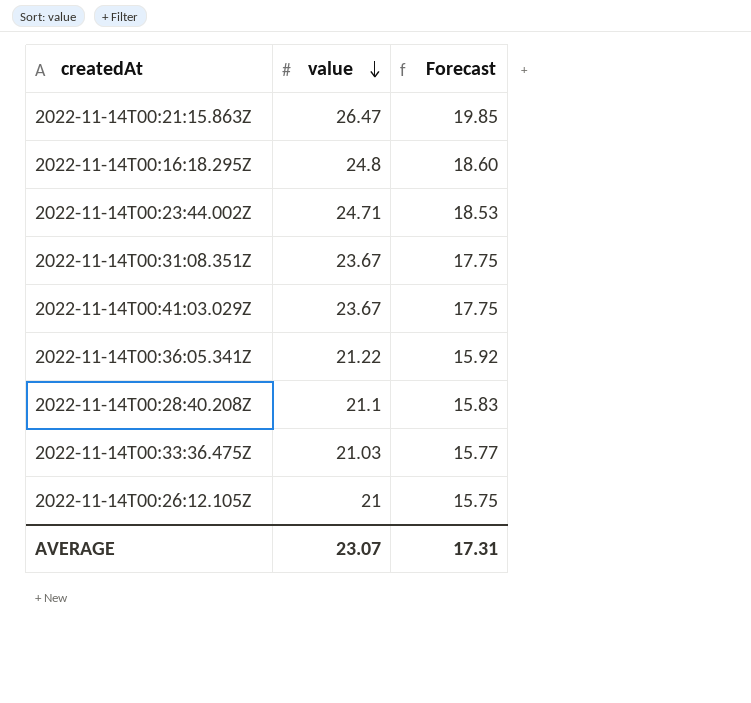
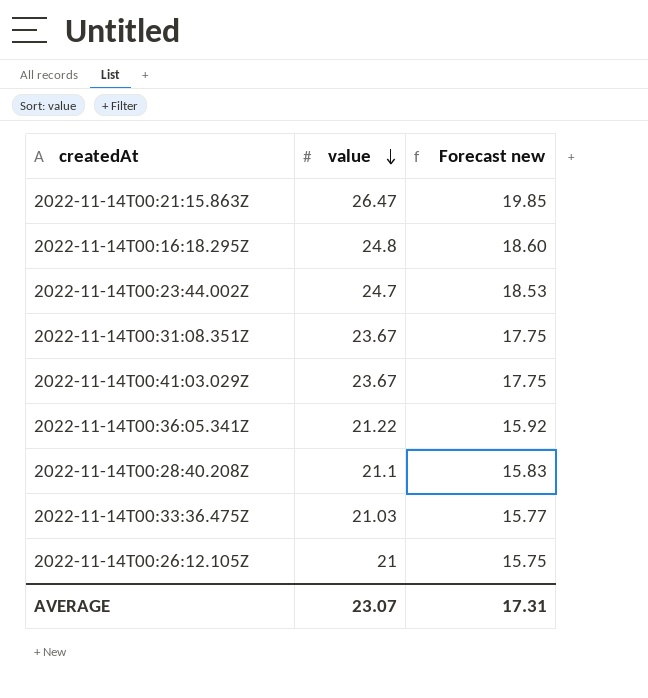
column name: Forecast -> Forecast new
2022-11-14T00:23:44.002Z | value: 24.71 -> 24.7

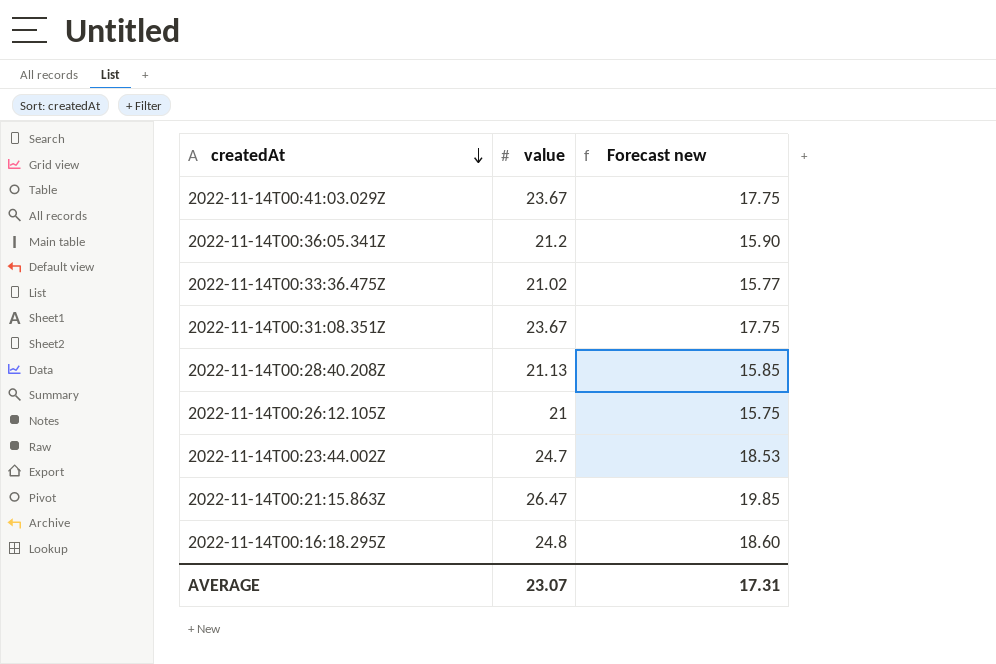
row order: value descending -> createdAt descending
2022-11-14T00:36:05.341Z | value: 21.22 -> 21.2
2022-11-14T00:36:05.341Z | Forecast new: 15.92 -> 15.90
2022-11-14T00:33:36.475Z | value: 21.03 -> 21.02
2022-11-14T00:28:40.208Z | value: 21.1 -> 21.13
2022-11-14T00:28:40.208Z | Forecast new: 15.83 -> 15.85

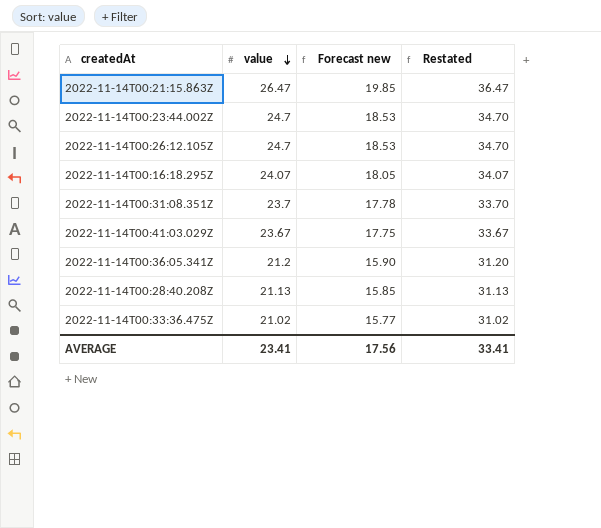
row order: createdAt descending -> value descending
column Restated | formula: none -> [value] + 10
2022-11-14T00:26:12.105Z | value: 21 -> 24.7
2022-11-14T00:26:12.105Z | Forecast new: 15.75 -> 18.53
2022-11-14T00:16:18.295Z | value: 24.8 -> 24.07
2022-11-14T00:16:18.295Z | Forecast new: 18.60 -> 18.05
2022-11-14T00:31:08.351Z | value: 23.67 -> 23.7
2022-11-14T00:31:08.351Z | Forecast new: 17.75 -> 17.78
AVERAGE | value: 23.07 -> 23.41
AVERAGE | Forecast new: 17.31 -> 17.56

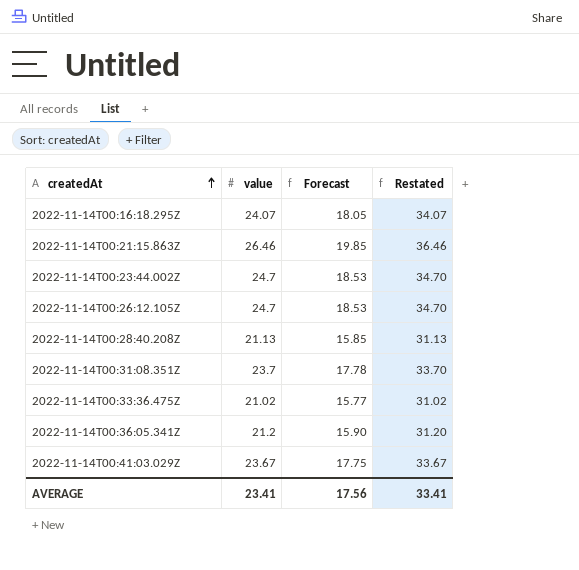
row order: value descending -> createdAt ascending
column name: Forecast new -> Forecast
2022-11-14T00:21:15.863Z | value: 26.47 -> 26.46
2022-11-14T00:21:15.863Z | Restated: 36.47 -> 36.46

